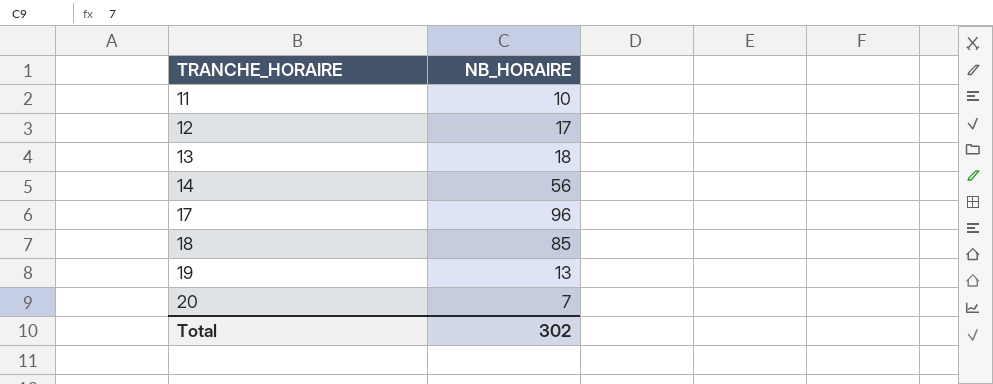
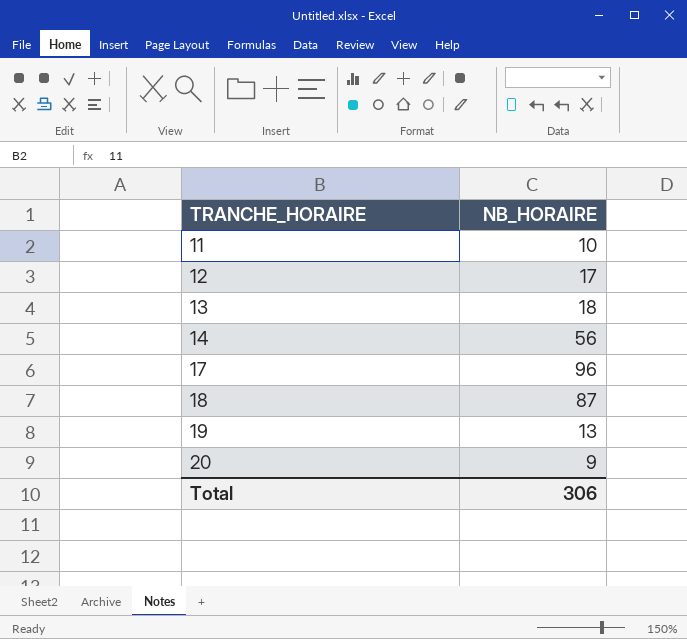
18 | NB_HORAIRE: 85 -> 87
20 | NB_HORAIRE: 7 -> 9
Total | NB_HORAIRE: 302 -> 306

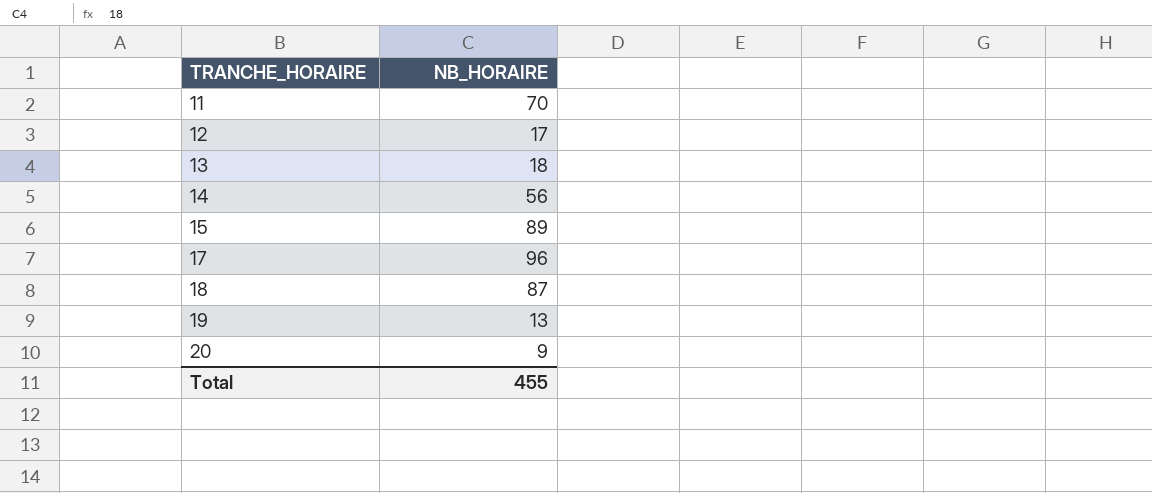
11 | NB_HORAIRE: 10 -> 70
row 15: none -> 89
Total | NB_HORAIRE: 306 -> 455

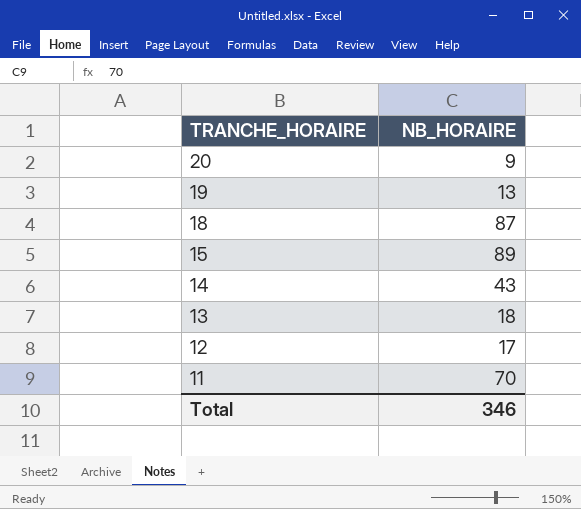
row order: TRANCHE_HORAIRE ascending -> TRANCHE_HORAIRE descending
row 17: 96 -> none
14 | NB_HORAIRE: 56 -> 43
Total | NB_HORAIRE: 455 -> 346

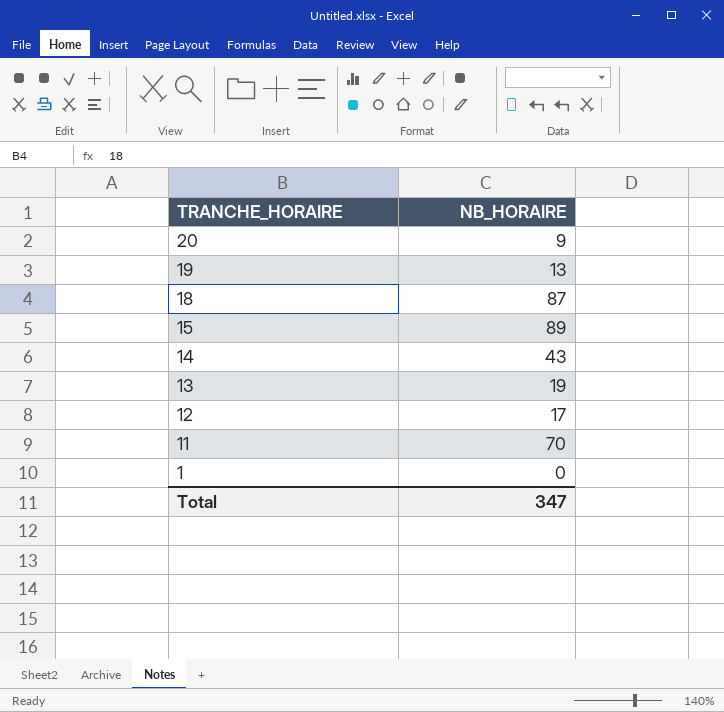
13 | NB_HORAIRE: 18 -> 19
row 1: none -> 0
Total | NB_HORAIRE: 346 -> 347

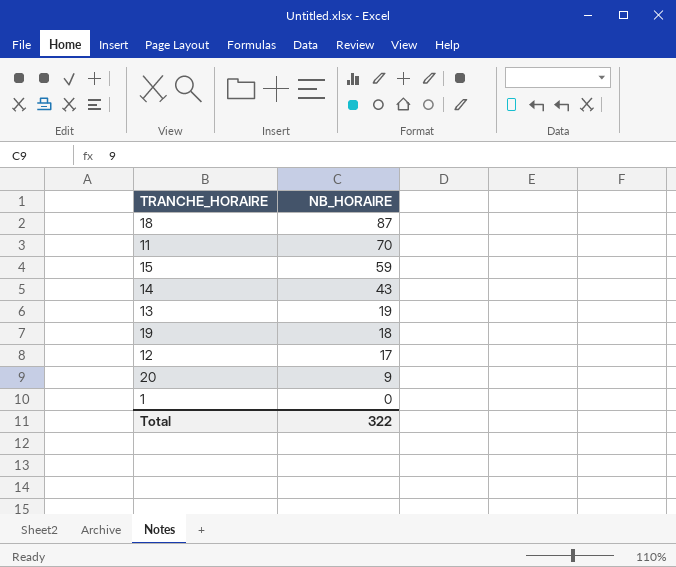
row order: TRANCHE_HORAIRE descending -> NB_HORAIRE descending
15 | NB_HORAIRE: 89 -> 59
19 | NB_HORAIRE: 13 -> 18
Total | NB_HORAIRE: 347 -> 322

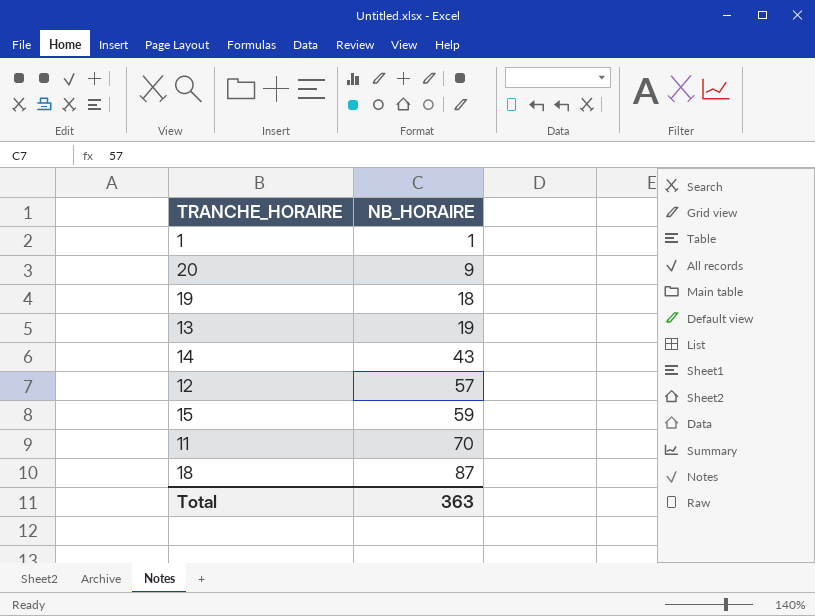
row order: NB_HORAIRE descending -> NB_HORAIRE ascending
1 | NB_HORAIRE: 0 -> 1
12 | NB_HORAIRE: 17 -> 57
Total | NB_HORAIRE: 322 -> 363

